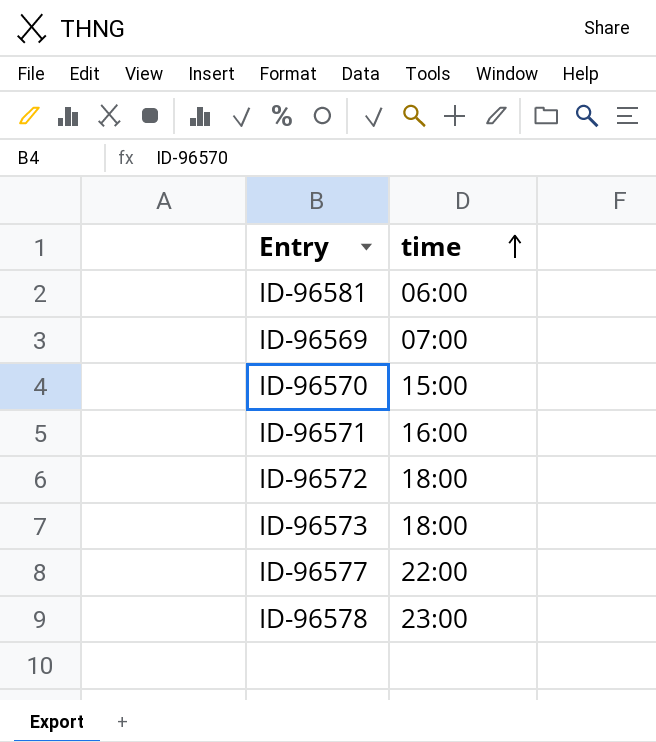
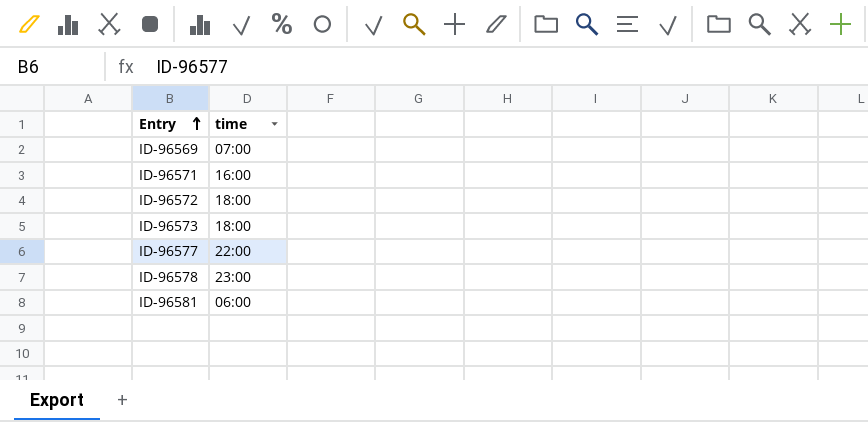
row order: time ascending -> Entry ascending
row ID-96570: 15:00 -> none

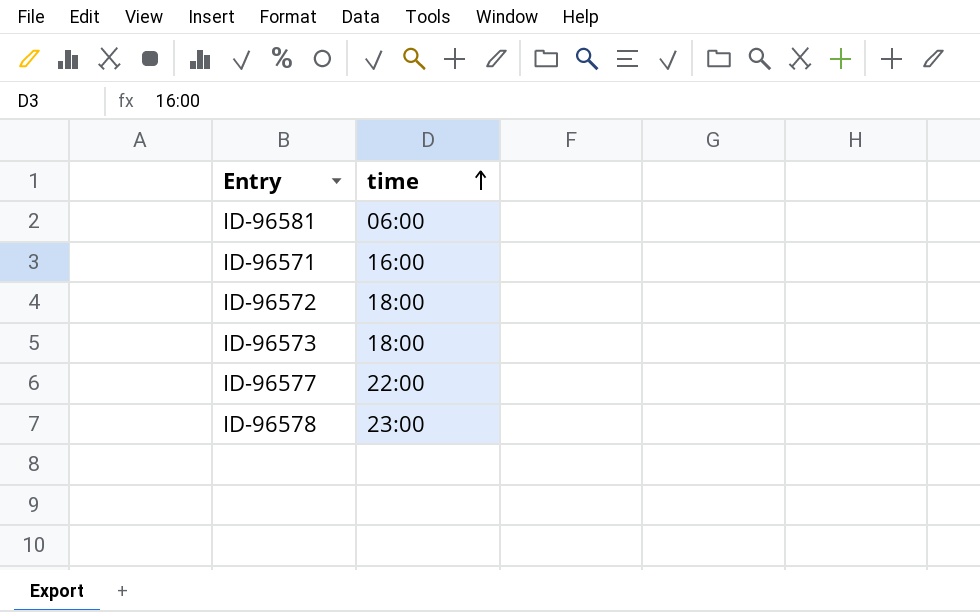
row order: Entry ascending -> time ascending
row ID-96569: 07:00 -> none

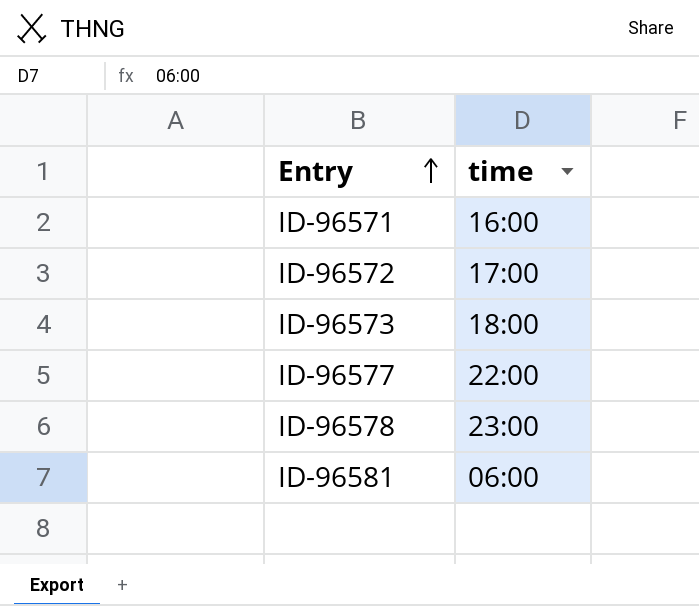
row order: time ascending -> Entry ascending
ID-96572 | time: 18:00 -> 17:00

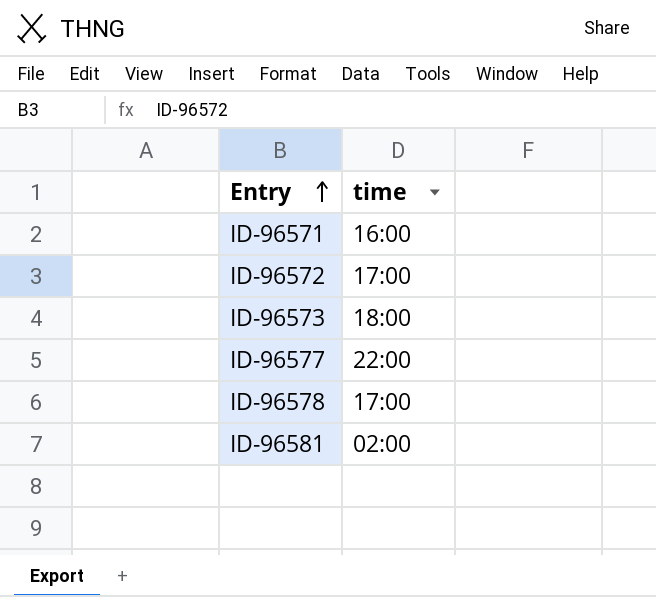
ID-96578 | time: 23:00 -> 17:00
ID-96581 | time: 06:00 -> 02:00

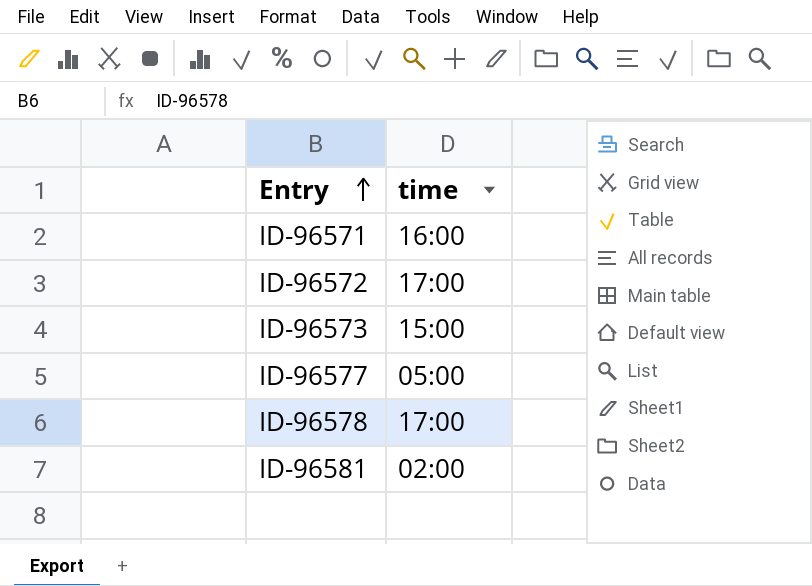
ID-96573 | time: 18:00 -> 15:00
ID-96577 | time: 22:00 -> 05:00

